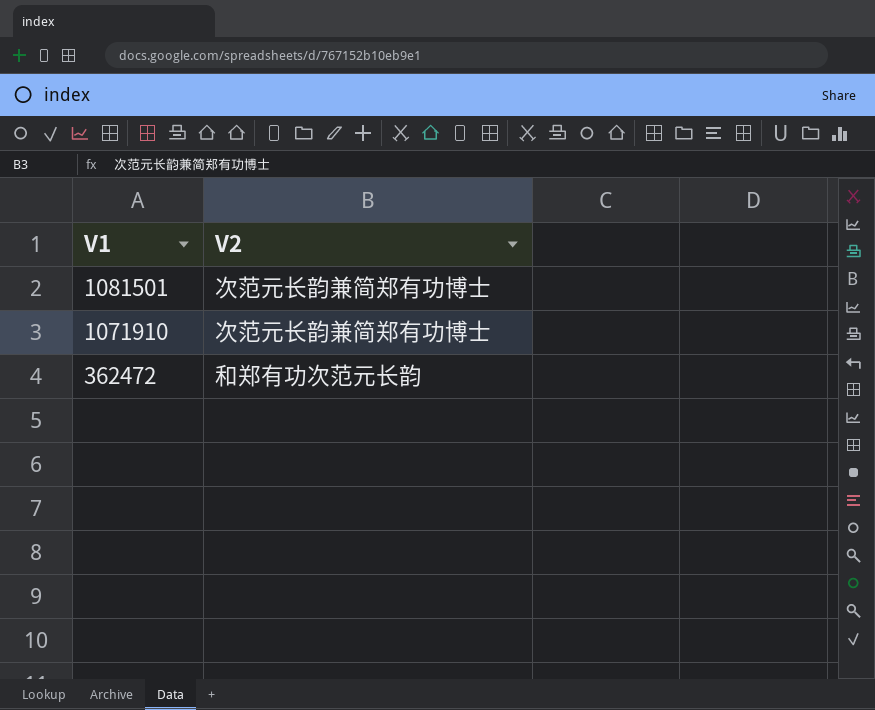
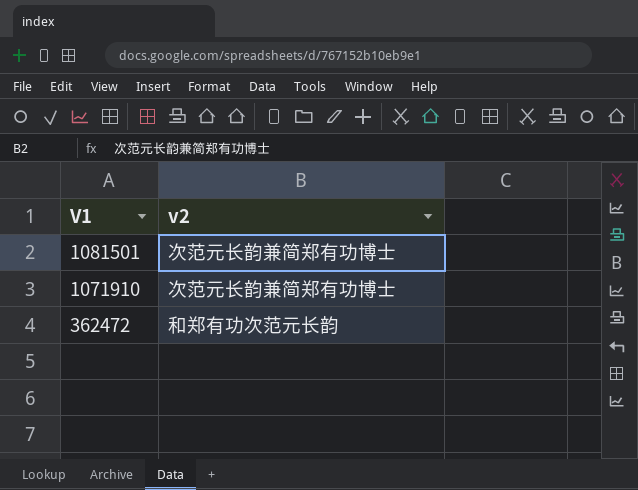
column name: V2 -> v2

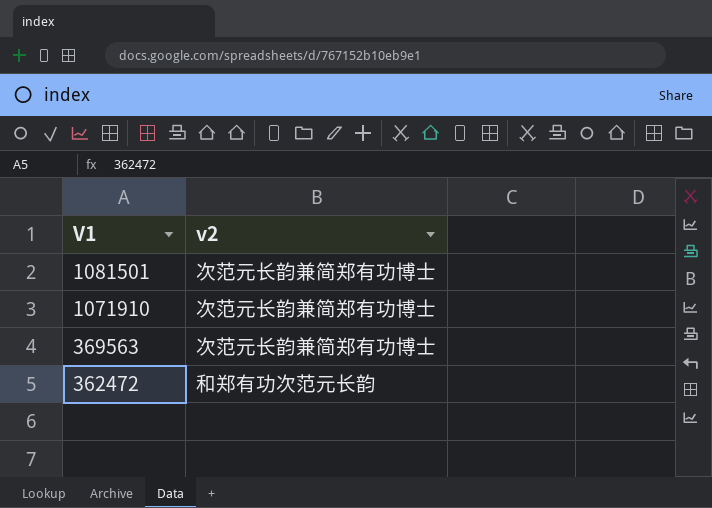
row 369563: none -> 次范元长韵兼简郑有功博士

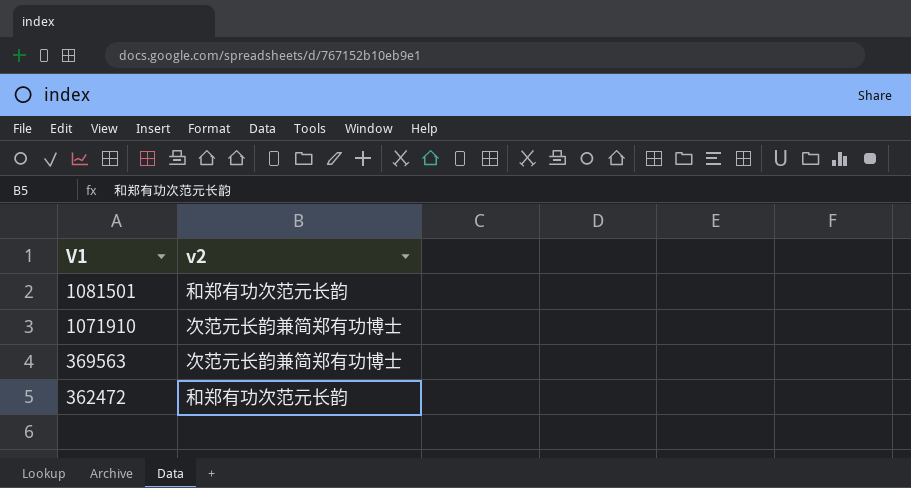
1081501 | v2: 次范元长韵兼简郑有功博士 -> 和郑有功次范元长韵

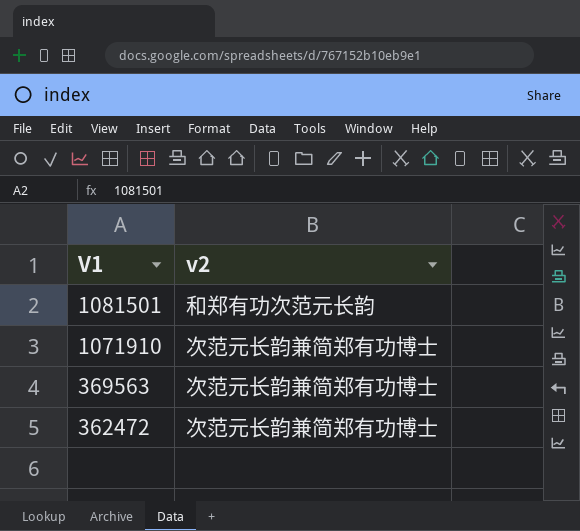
362472 | v2: 和郑有功次范元长韵 -> 次范元长韵兼简郑有功博士

